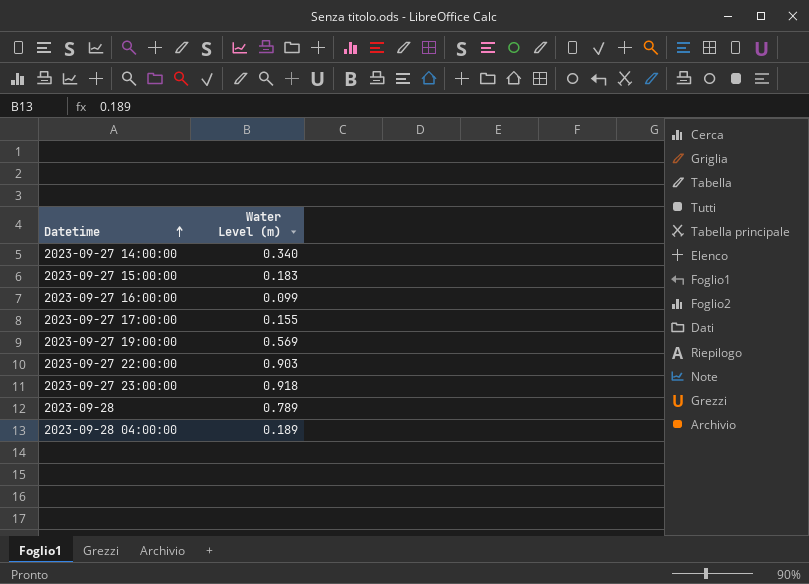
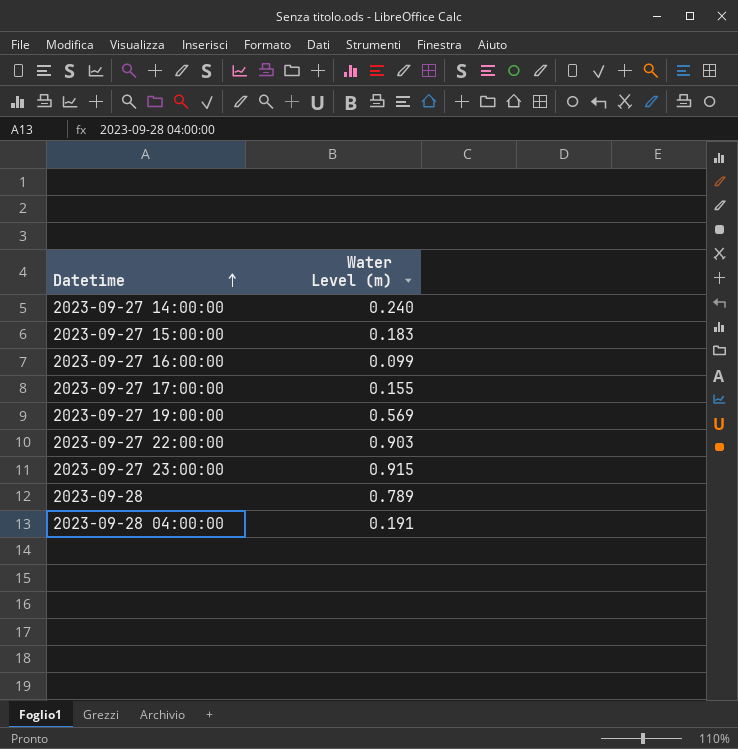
2023-09-27 14:00:00 | Water Level (m): 0.340 -> 0.240
2023-09-27 23:00:00 | Water Level (m): 0.918 -> 0.915
2023-09-28 04:00:00 | Water Level (m): 0.189 -> 0.191

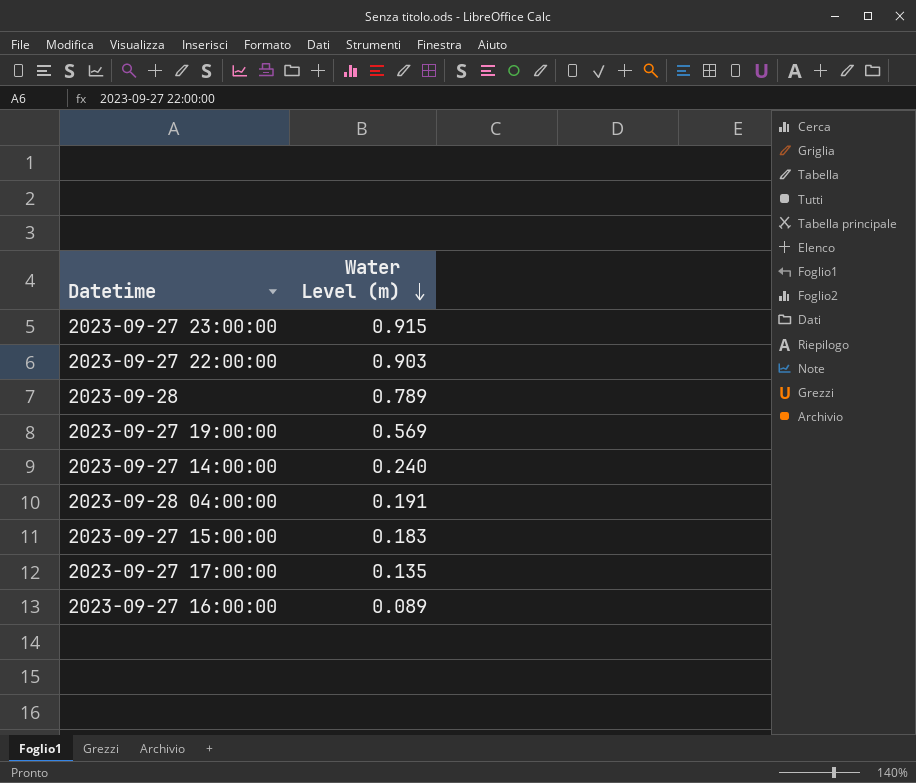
row order: Datetime ascending -> Water Level (m) descending
2023-09-27 17:00:00 | Water Level (m): 0.155 -> 0.135
2023-09-27 16:00:00 | Water Level (m): 0.099 -> 0.089

